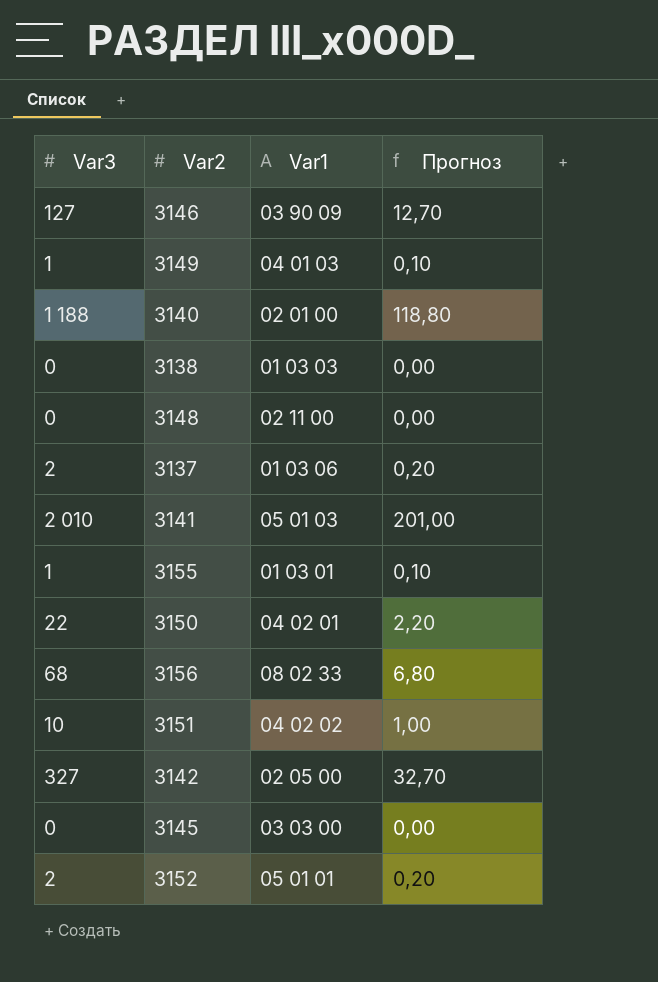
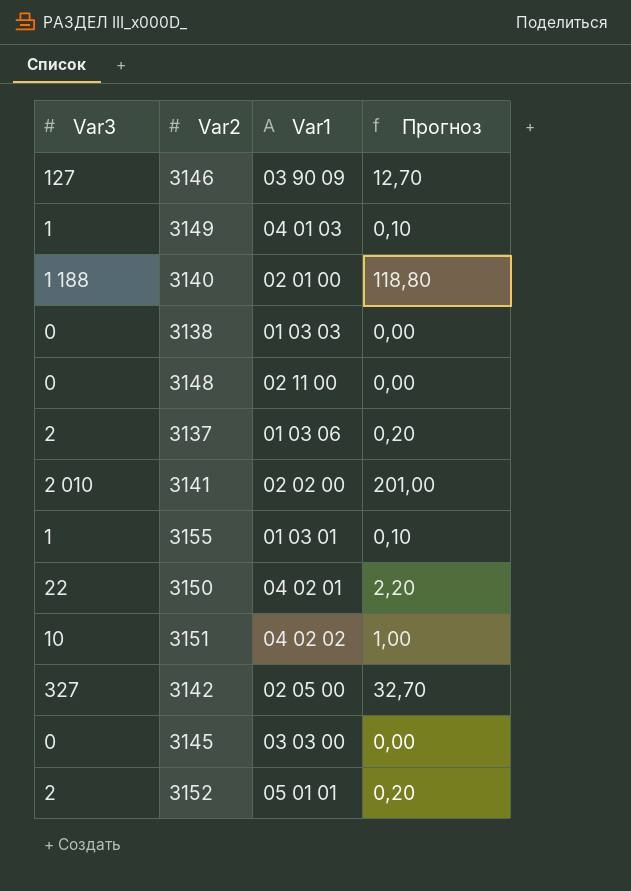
row 3156: 68 | 08 02 33 | 6,80 -> none
3141 | Var1: 05 01 03 -> 02 02 00

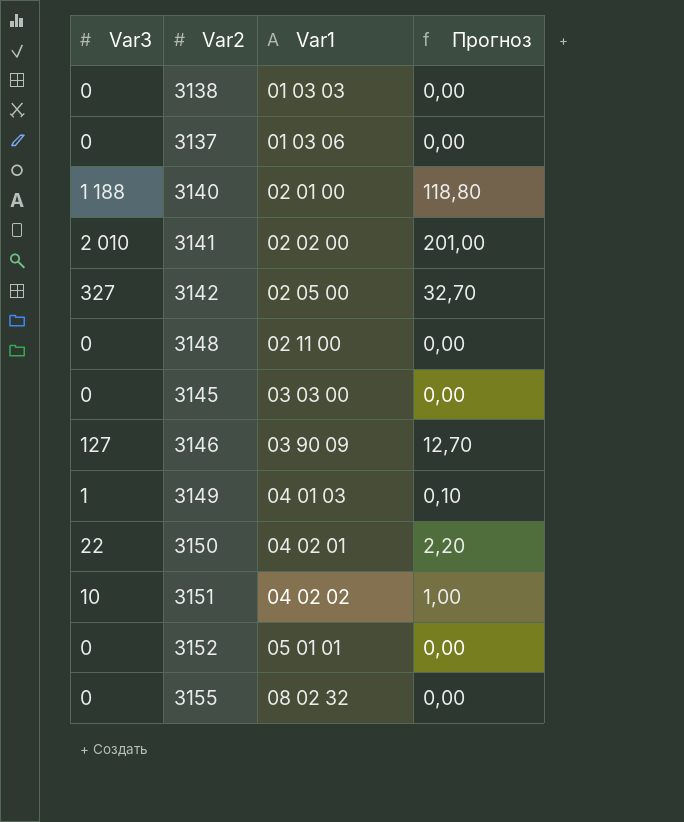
row order: none -> Var1 ascending
3137 | Var3: 2 -> 0
3137 | Прогноз: 0,20 -> 0,00
3152 | Var3: 2 -> 0
3152 | Прогноз: 0,20 -> 0,00
3155 | Var3: 1 -> 0
3155 | Var1: 01 03 01 -> 08 02 32
3155 | Прогноз: 0,10 -> 0,00

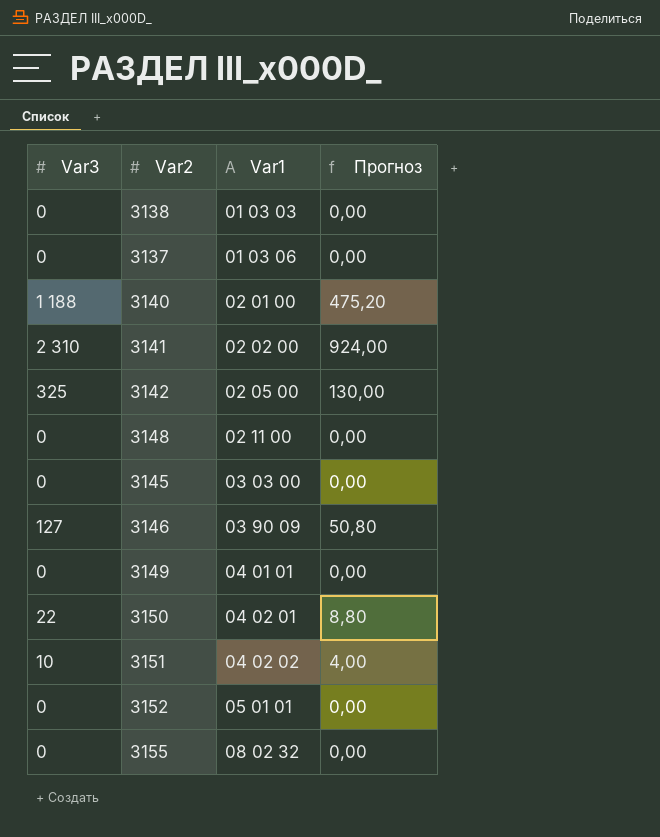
column Прогноз | formula: [Var3] * 0,1 -> [Var3] * 0,4
3141 | Var3: 2 010 -> 2 310
3142 | Var3: 327 -> 325
3149 | Var3: 1 -> 0
3149 | Var1: 04 01 03 -> 04 01 01

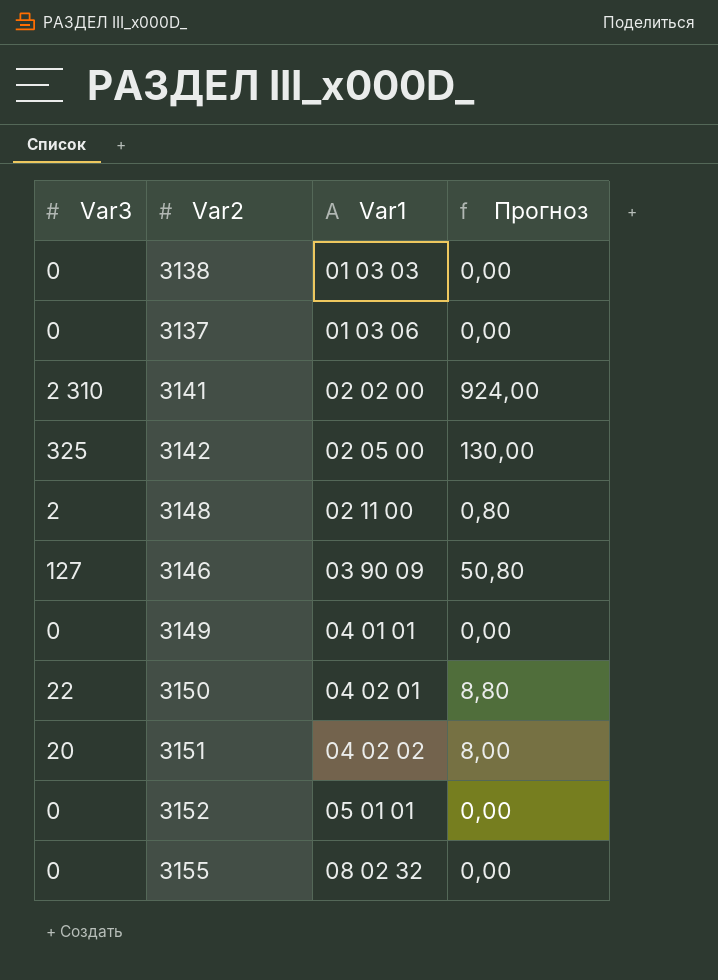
row 3140: 1 188 | 02 01 00 | 475,20 -> none
row 3145: 0 | 03 03 00 | 0,00 -> none
3148 | Var3: 0 -> 2
3148 | Прогноз: 0,00 -> 0,80
3151 | Var3: 10 -> 20
3151 | Прогноз: 4,00 -> 8,00

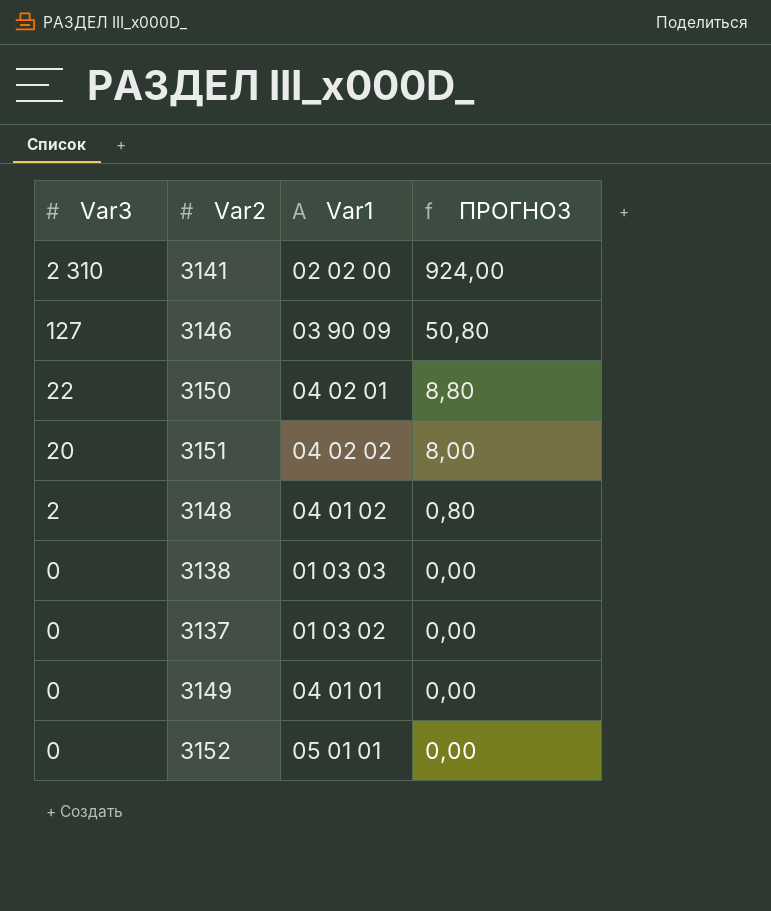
row order: Var1 ascending -> Var3 descending
column name: Прогноз -> ПРОГНОЗ
row 3142: 325 | 02 05 00 | 130,00 -> none
row 3155: 0 | 08 02 32 | 0,00 -> none
3148 | Var1: 02 11 00 -> 04 01 02
3137 | Var1: 01 03 06 -> 01 03 02

